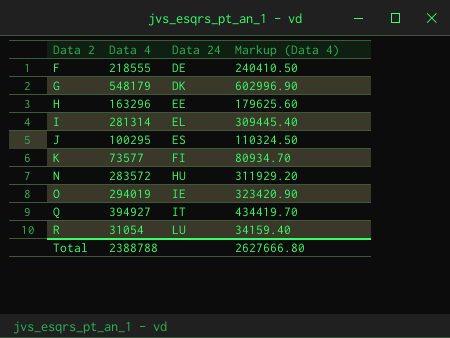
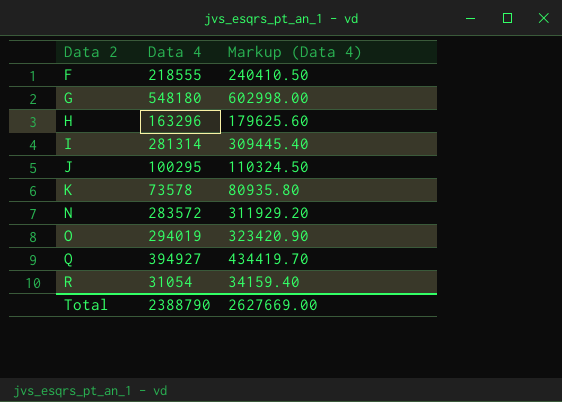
column Data 24 | position: 3 -> none
G | Data 4: 548179 -> 548180
G | Markup (Data 4): 602996.90 -> 602998.00
K | Data 4: 73577 -> 73578
K | Markup (Data 4): 80934.70 -> 80935.80
Total | Data 4: 2388788 -> 2388790
Total | Markup (Data 4): 2627666.80 -> 2627669.00

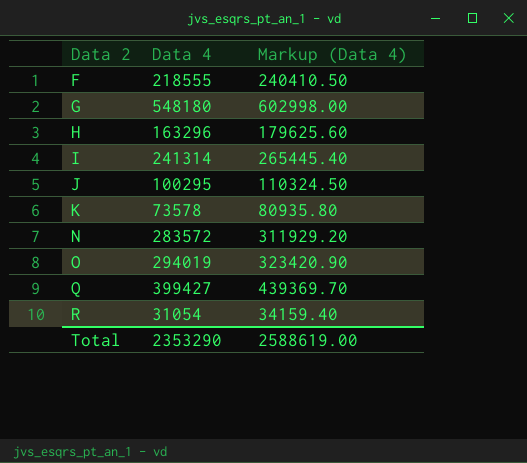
I | Data 4: 281314 -> 241314
I | Markup (Data 4): 309445.40 -> 265445.40
Q | Data 4: 394927 -> 399427
Q | Markup (Data 4): 434419.70 -> 439369.70
Total | Data 4: 2388790 -> 2353290
Total | Markup (Data 4): 2627669.00 -> 2588619.00

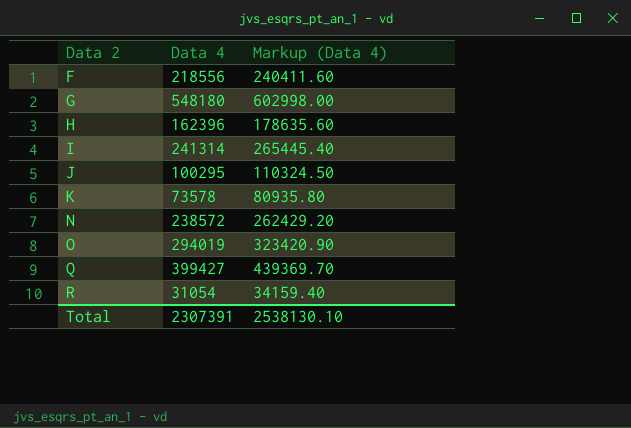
F | Data 4: 218555 -> 218556
F | Markup (Data 4): 240410.50 -> 240411.60
H | Data 4: 163296 -> 162396
H | Markup (Data 4): 179625.60 -> 178635.60
N | Data 4: 283572 -> 238572
N | Markup (Data 4): 311929.20 -> 262429.20
Total | Data 4: 2353290 -> 2307391
Total | Markup (Data 4): 2588619.00 -> 2538130.10

